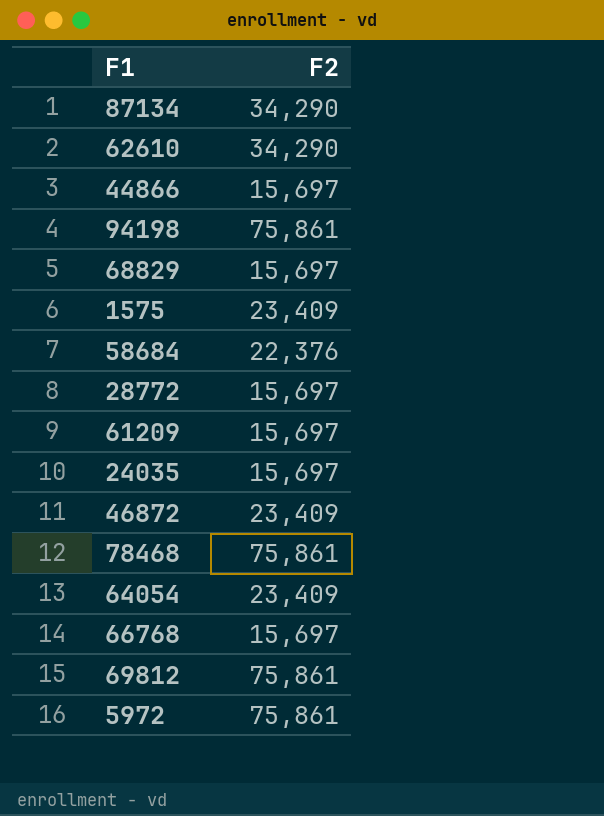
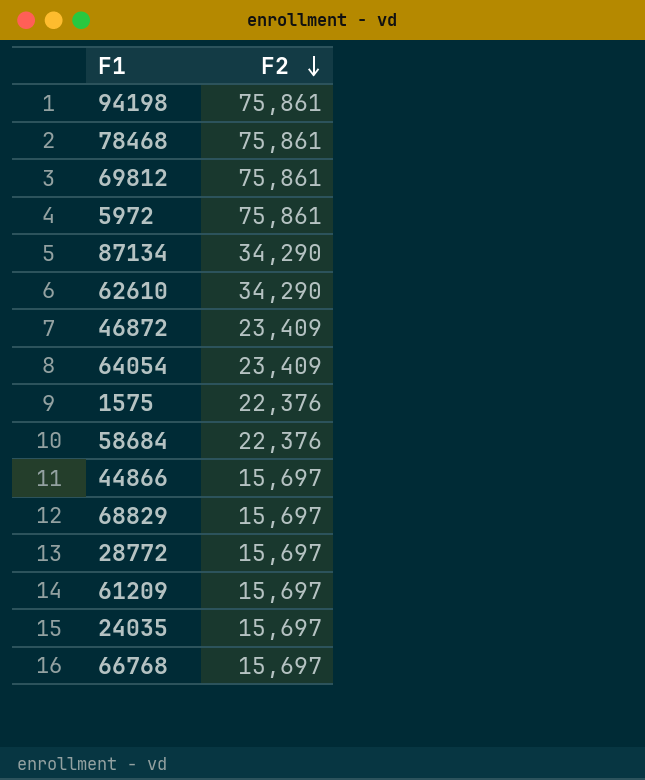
row order: none -> F2 descending
1575 | F2: 23,409 -> 22,376

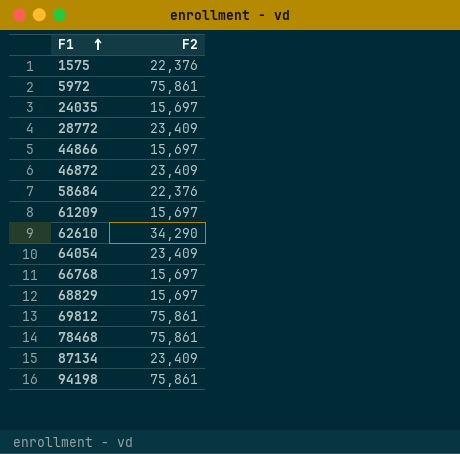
row order: F2 descending -> F1 ascending
28772 | F2: 15,697 -> 23,409
87134 | F2: 34,290 -> 23,409

